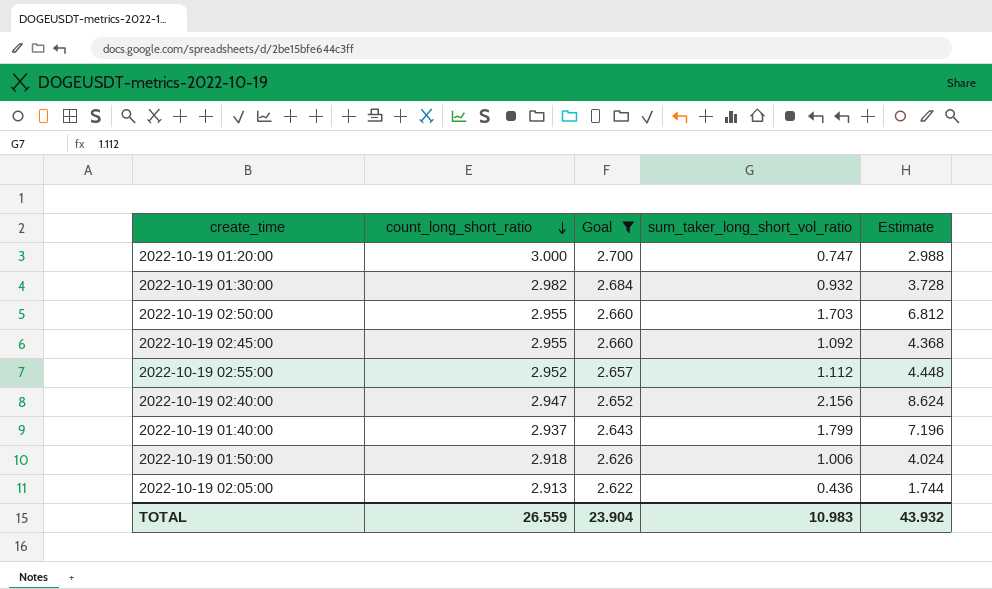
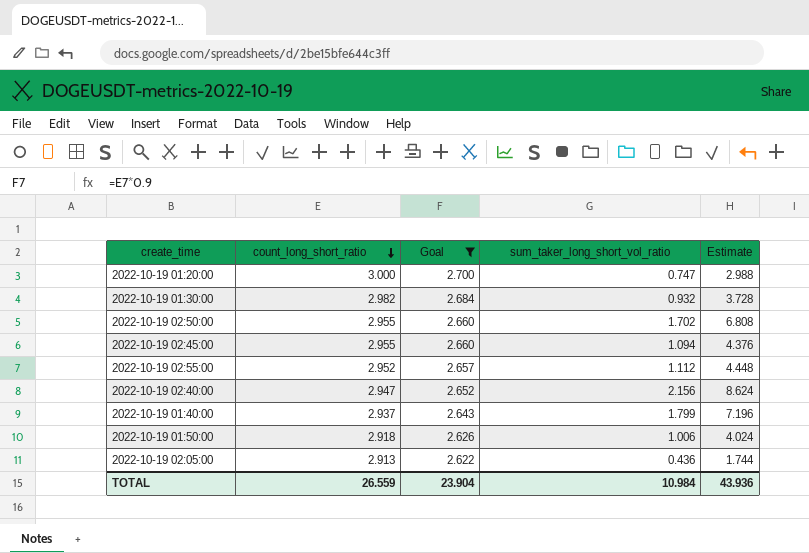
2022-10-19 02:50:00 | sum_taker_long_short_vol_ratio: 1.703 -> 1.702
2022-10-19 02:50:00 | Estimate: 6.812 -> 6.808
2022-10-19 02:45:00 | sum_taker_long_short_vol_ratio: 1.092 -> 1.094
2022-10-19 02:45:00 | Estimate: 4.368 -> 4.376
TOTAL | sum_taker_long_short_vol_ratio: 10.983 -> 10.984
TOTAL | Estimate: 43.932 -> 43.936

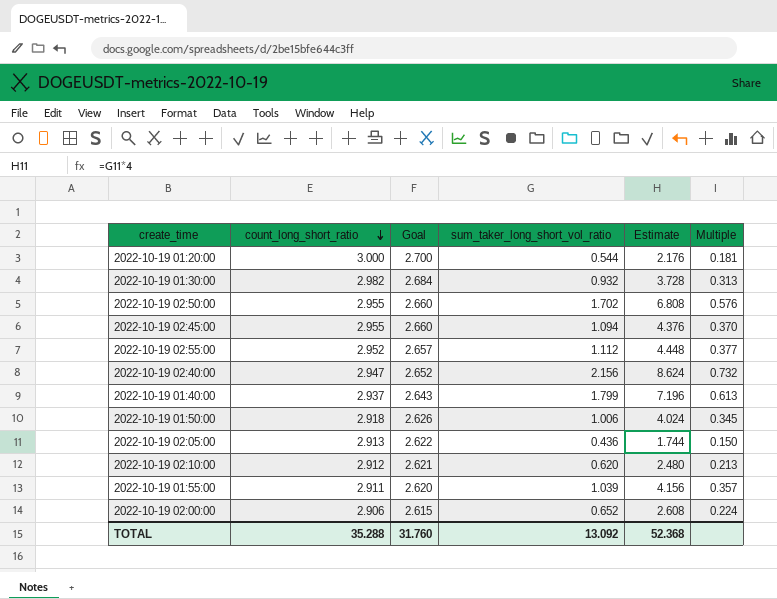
filter: Goal >= 2.622 -> none
column Multiple | formula: none -> [sum_taker_long_short_vol_ratio] / [count_long_short_ratio]
2022-10-19 01:20:00 | sum_taker_long_short_vol_ratio: 0.747 -> 0.544
2022-10-19 01:20:00 | Estimate: 2.988 -> 2.176
TOTAL | count_long_short_ratio: 26.559 -> 35.288
TOTAL | Goal: 23.904 -> 31.760
TOTAL | sum_taker_long_short_vol_ratio: 10.984 -> 13.092
TOTAL | Estimate: 43.936 -> 52.368

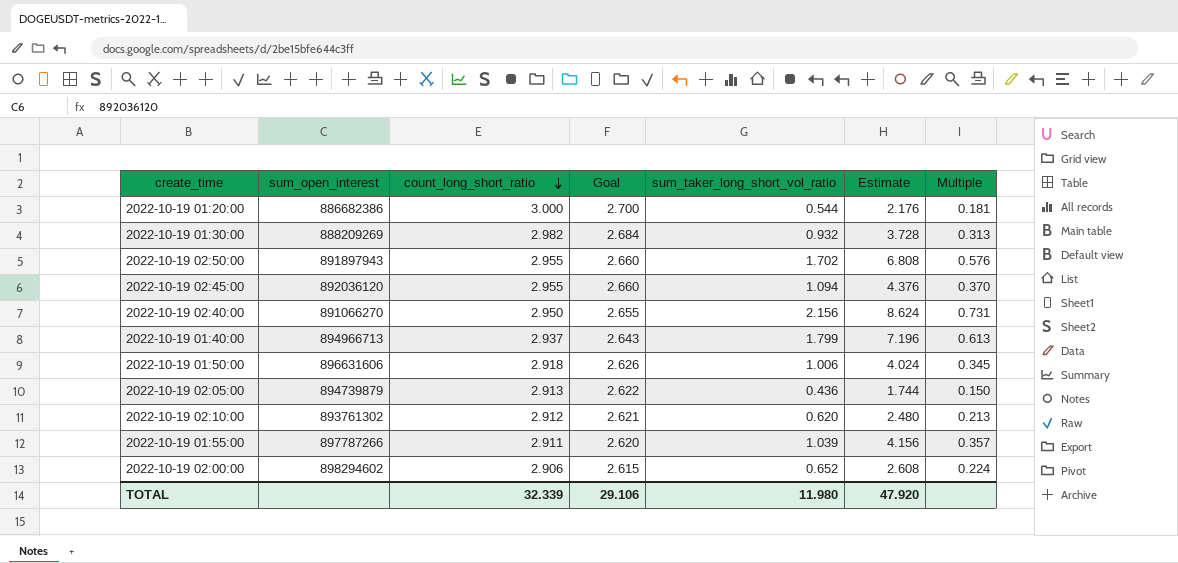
column sum_open_interest | position: none -> 2
row 2022-10-19 02:55:00: 2.952 | 2.657 | 1.112 | 4.448 | 0.377 -> none
2022-10-19 02:40:00 | count_long_short_ratio: 2.947 -> 2.950
2022-10-19 02:40:00 | Goal: 2.652 -> 2.655
2022-10-19 02:40:00 | Multiple: 0.732 -> 0.731
TOTAL | count_long_short_ratio: 35.288 -> 32.339
TOTAL | Goal: 31.760 -> 29.106
TOTAL | sum_taker_long_short_vol_ratio: 13.092 -> 11.980
TOTAL | Estimate: 52.368 -> 47.920

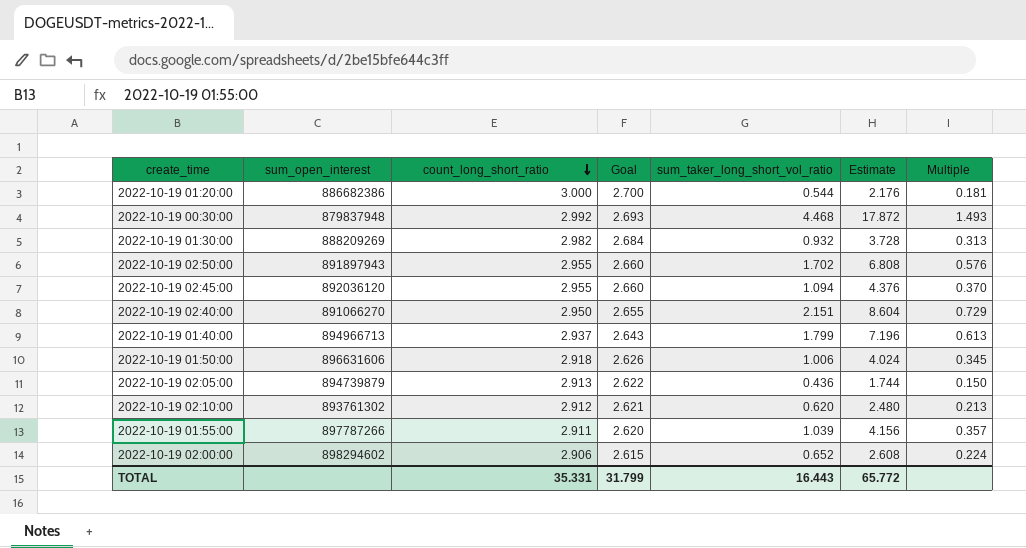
row 2022-10-19 00:30:00: none -> 879837948 | 2.992 | 2.693 | 4.468 | 17.872 | 1.493
2022-10-19 02:40:00 | sum_taker_long_short_vol_ratio: 2.156 -> 2.151
2022-10-19 02:40:00 | Estimate: 8.624 -> 8.604
2022-10-19 02:40:00 | Multiple: 0.731 -> 0.729
TOTAL | count_long_short_ratio: 32.339 -> 35.331
TOTAL | Goal: 29.106 -> 31.799
TOTAL | sum_taker_long_short_vol_ratio: 11.980 -> 16.443
TOTAL | Estimate: 47.920 -> 65.772

